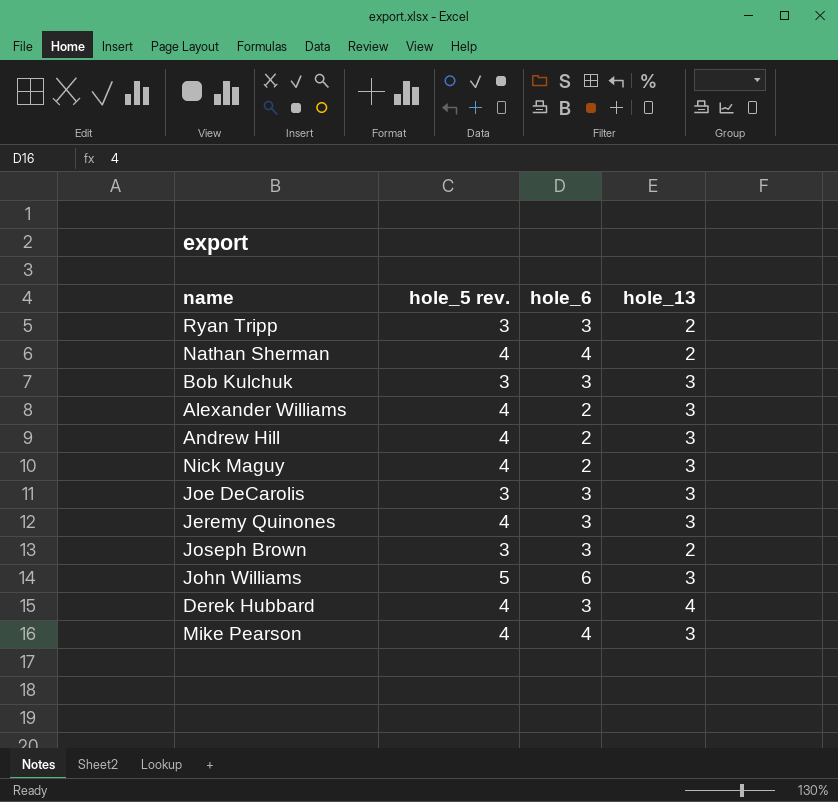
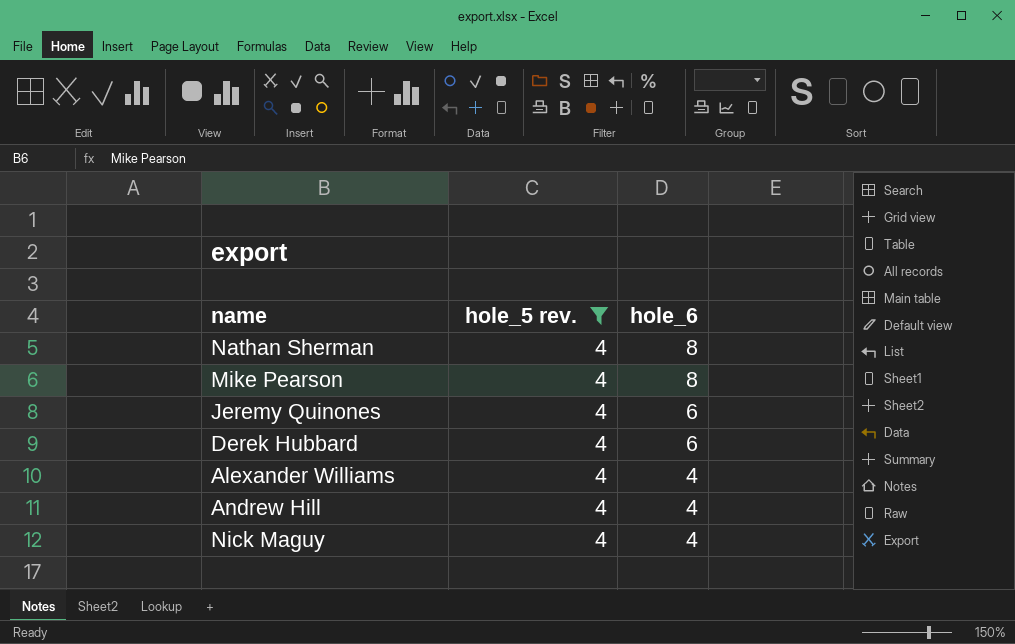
filter: none -> hole_5 rev. = 4
row order: none -> hole_6 descending
column hole_13 | position: 4 -> none
Nathan Sherman | hole_6: 4 -> 8
Mike Pearson | hole_6: 4 -> 8
Jeremy Quinones | hole_6: 3 -> 6
Derek Hubbard | hole_6: 3 -> 6
Alexander Williams | hole_6: 2 -> 4
Andrew Hill | hole_6: 2 -> 4
Nick Maguy | hole_6: 2 -> 4

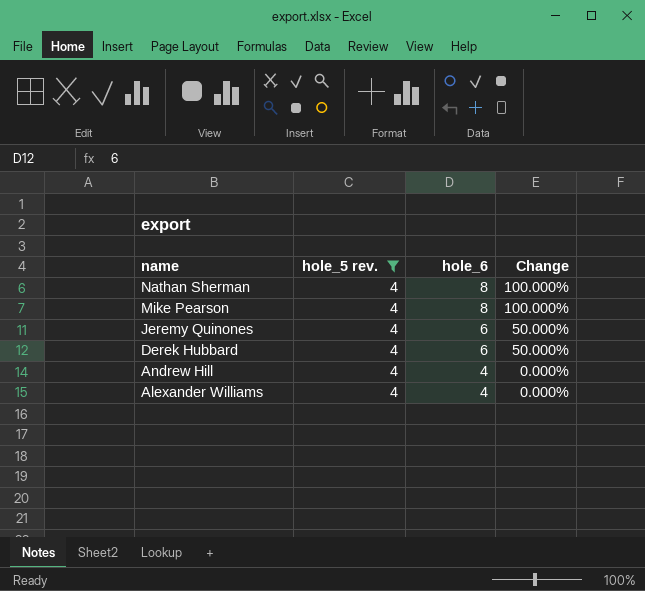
row order: hole_6 descending -> name descending
column Change | formula: none -> ([hole_6] - [hole_5 rev.]) / [hole_5 rev.]
row Nick Maguy: 4 | 4 -> none

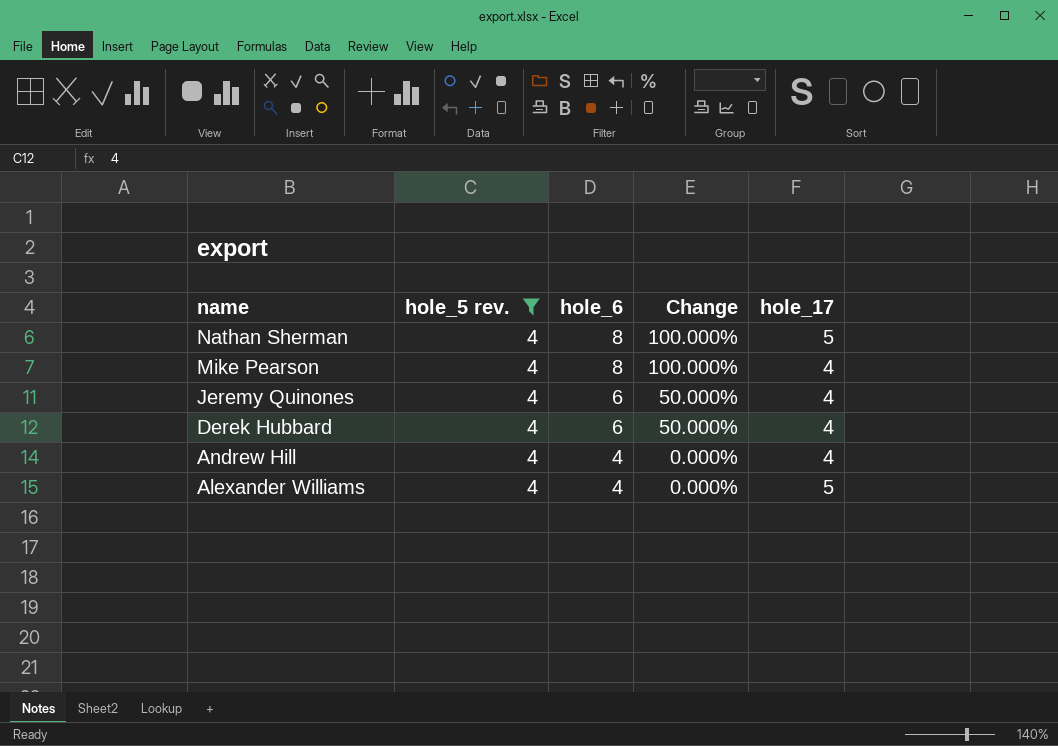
column hole_17 | position: none -> 5

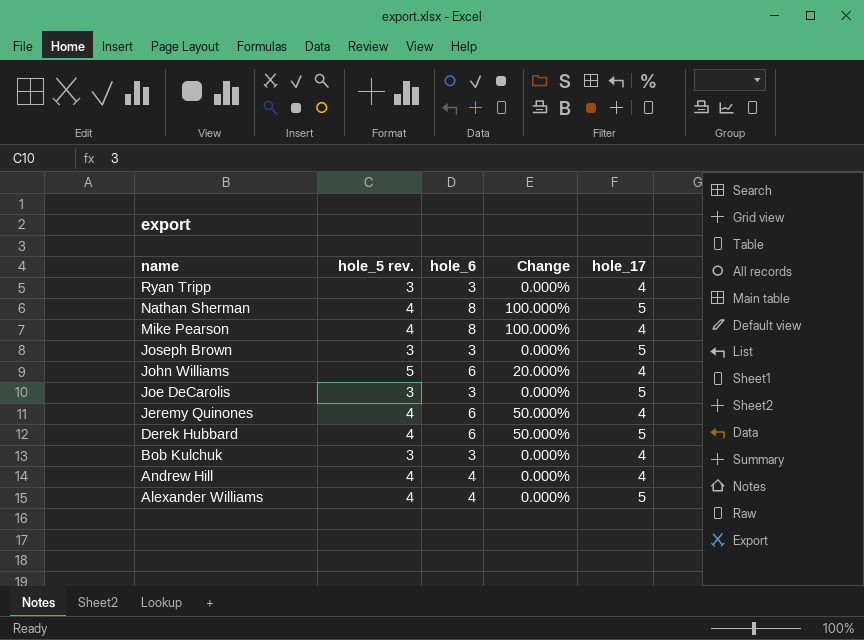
filter: hole_5 rev. = 4 -> none
Derek Hubbard | hole_17: 4 -> 5

